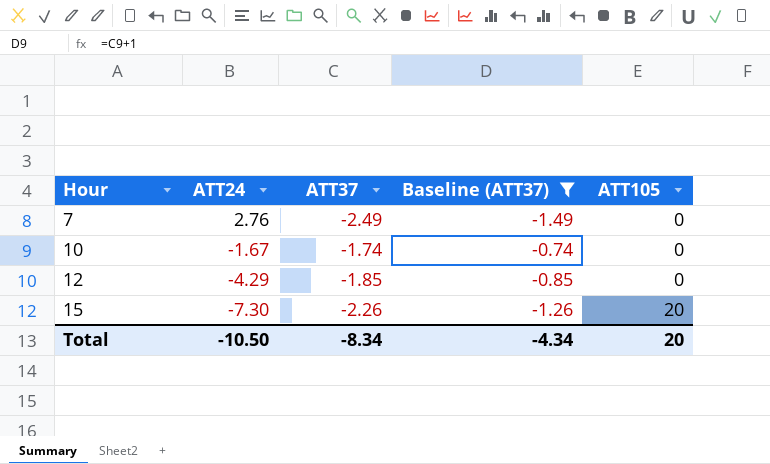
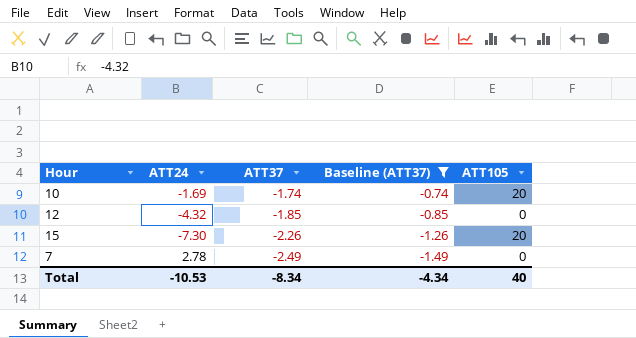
row order: Hour ascending -> ATT37 descending
10 | ATT24: -1.67 -> -1.69
10 | ATT105: 0 -> 20
12 | ATT24: -4.29 -> -4.32
7 | ATT24: 2.76 -> 2.78
Total | ATT24: -10.50 -> -10.53
Total | ATT105: 20 -> 40

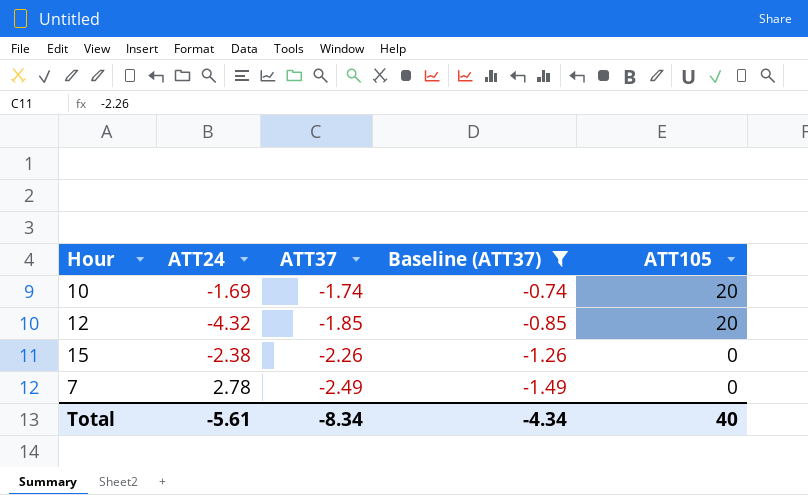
12 | ATT105: 0 -> 20
15 | ATT24: -7.30 -> -2.38
15 | ATT105: 20 -> 0
Total | ATT24: -10.53 -> -5.61

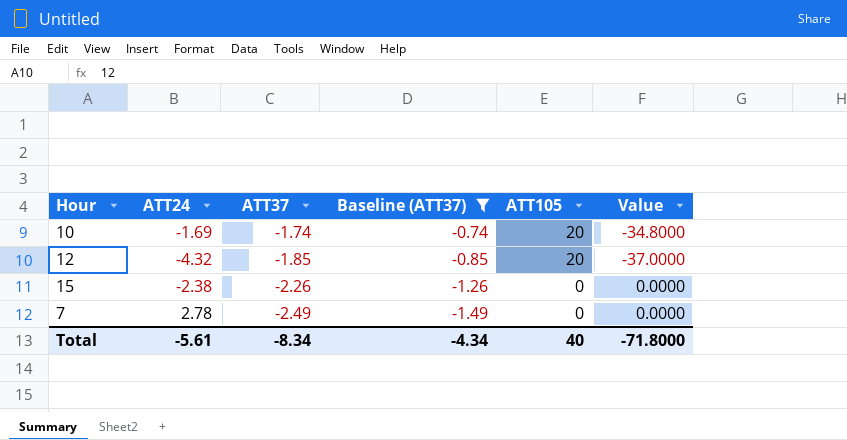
column Value | formula: none -> [ATT37] * [ATT105]

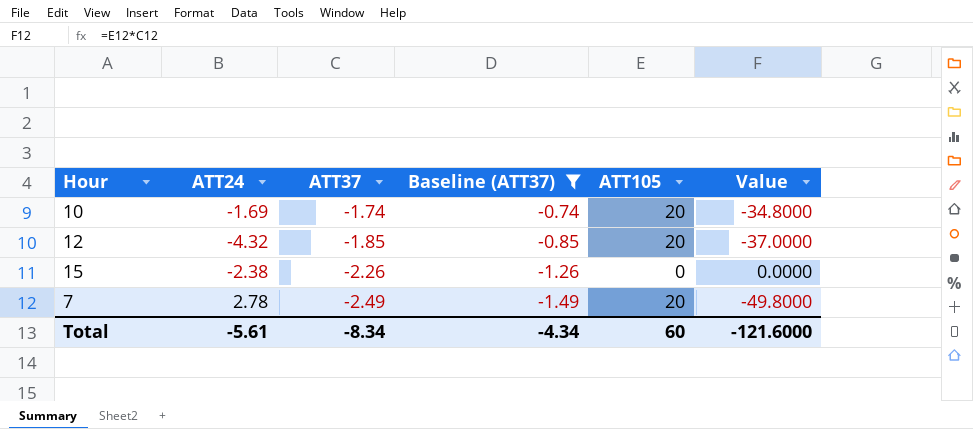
7 | ATT105: 0 -> 20
7 | Value: 0.0000 -> -49.8000
Total | ATT105: 40 -> 60
Total | Value: -71.8000 -> -121.6000

